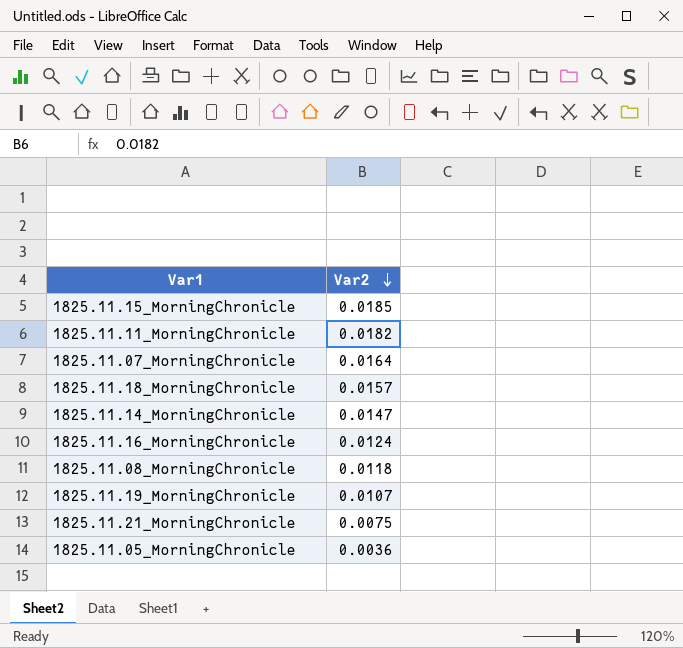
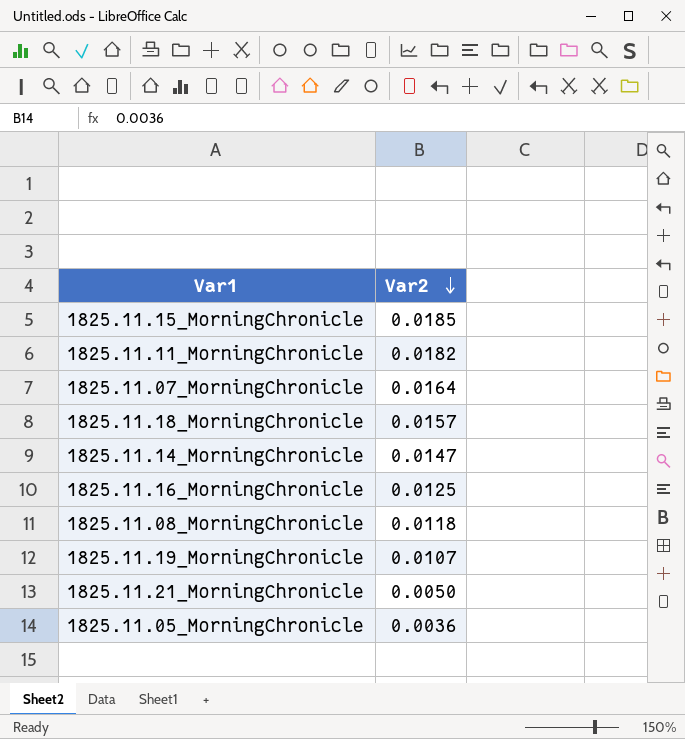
1825.11.16_MorningChronicle | Var2: 0.0124 -> 0.0125
1825.11.21_MorningChronicle | Var2: 0.0075 -> 0.0050

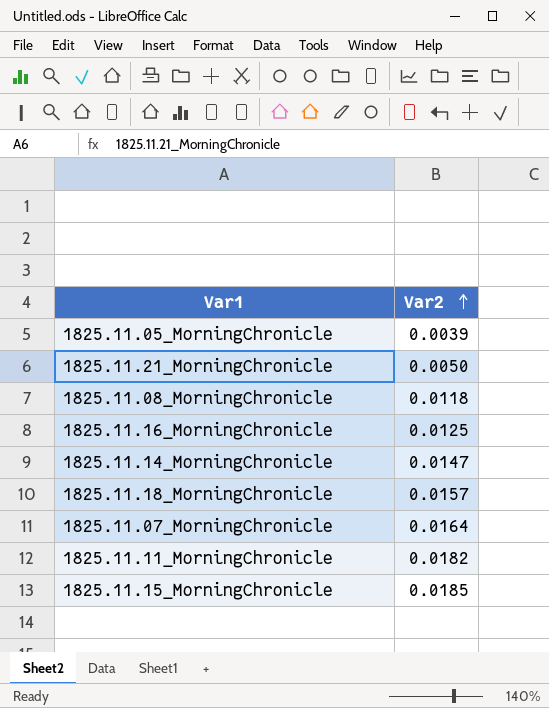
row order: Var2 descending -> Var2 ascending
row 1825.11.19_MorningChronicle: 0.0107 -> none
1825.11.05_MorningChronicle | Var2: 0.0036 -> 0.0039

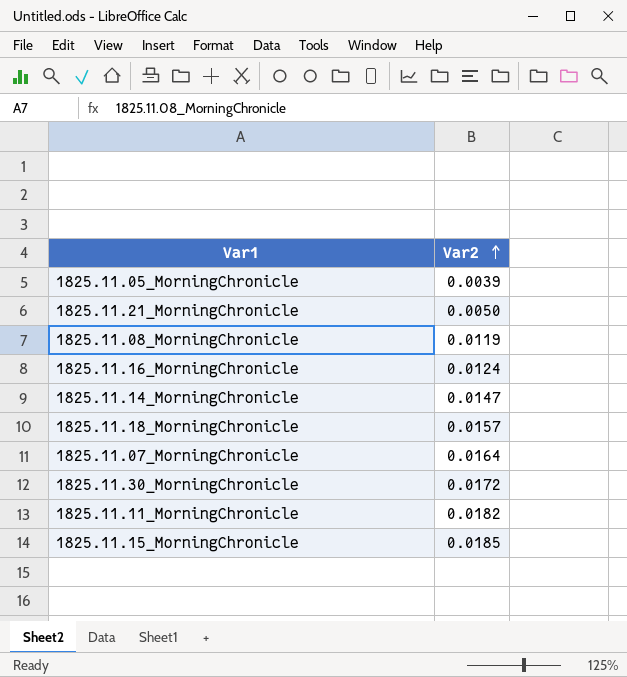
1825.11.08_MorningChronicle | Var2: 0.0118 -> 0.0119
1825.11.16_MorningChronicle | Var2: 0.0125 -> 0.0124
row 1825.11.30_MorningChronicle: none -> 0.0172

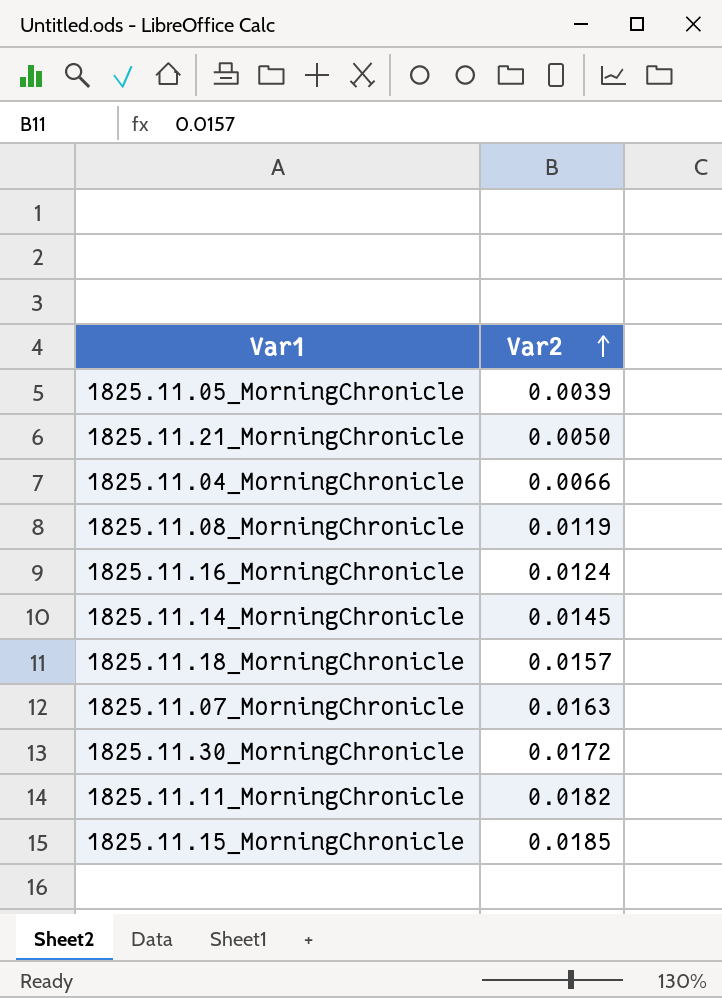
row 1825.11.04_MorningChronicle: none -> 0.0066
1825.11.14_MorningChronicle | Var2: 0.0147 -> 0.0145
1825.11.07_MorningChronicle | Var2: 0.0164 -> 0.0163

